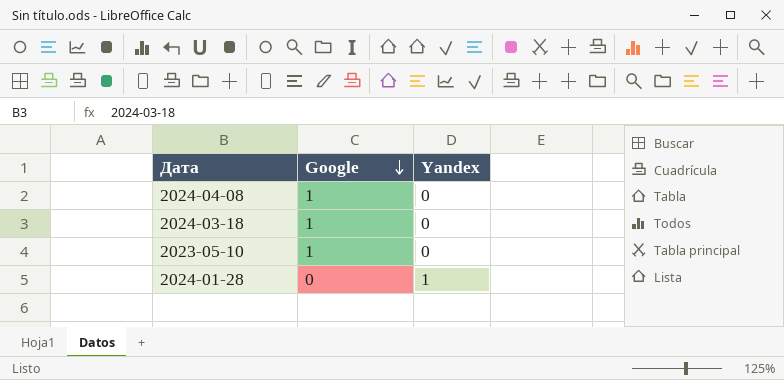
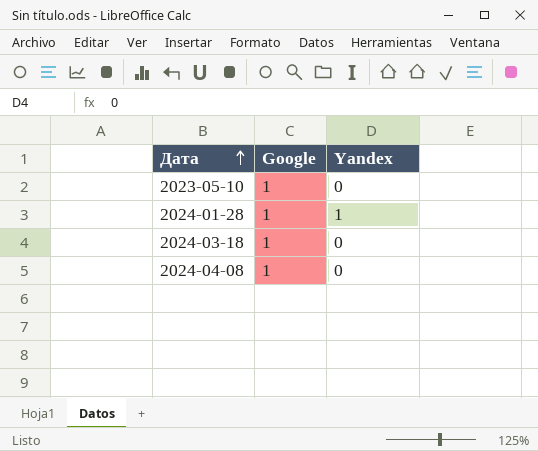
row order: Google descending -> Дата ascending
2024-01-28 | Google: 0 -> 1

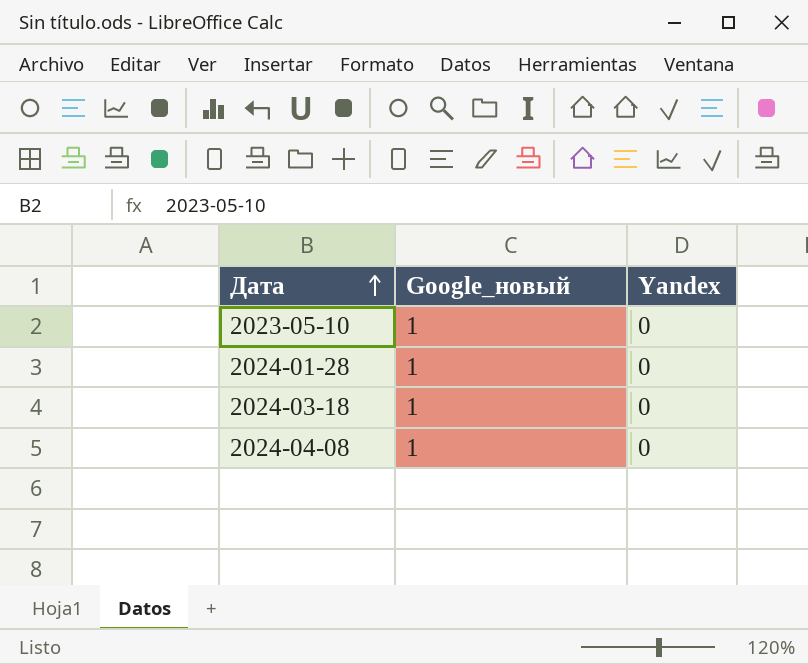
column name: Google -> Google_новый
2024-01-28 | Yandex: 1 -> 0

